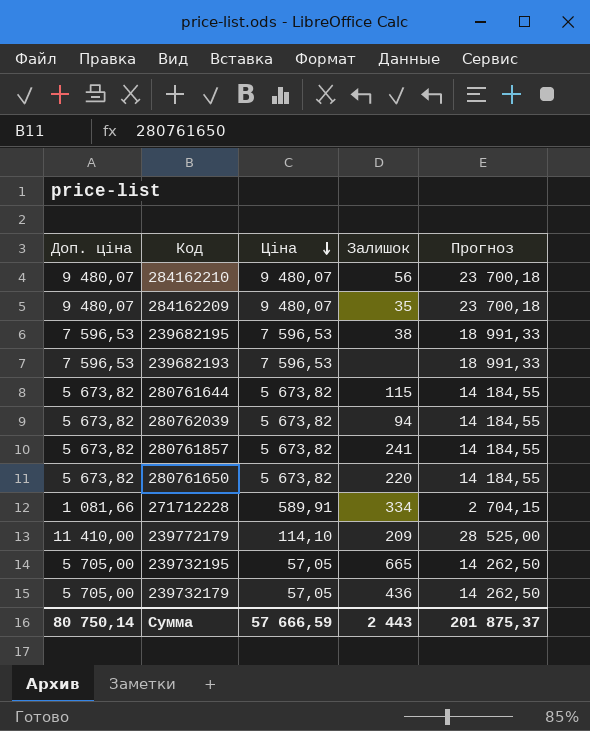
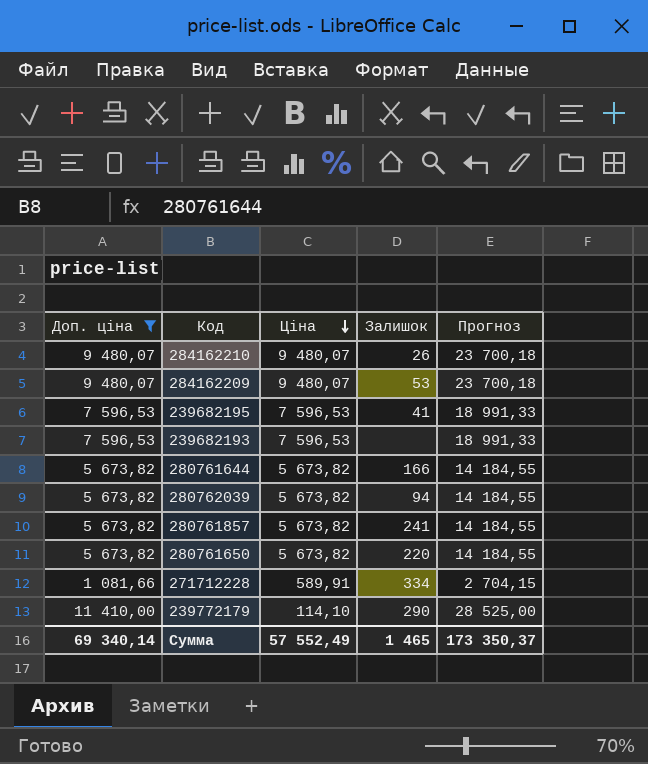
filter: none -> Доп. ціна != 5 705,00
284162210 | Залишок: 56 -> 26
284162209 | Залишок: 35 -> 53
239682195 | Залишок: 38 -> 41
280761644 | Залишок: 115 -> 166
239772179 | Залишок: 209 -> 290
Сумма | Доп. ціна: 80 750,14 -> 69 340,14
Сумма | Ціна: 57 666,59 -> 57 552,49
Сумма | Залишок: 2 443 -> 1 465
Сумма | Прогноз: 201 875,37 -> 173 350,37

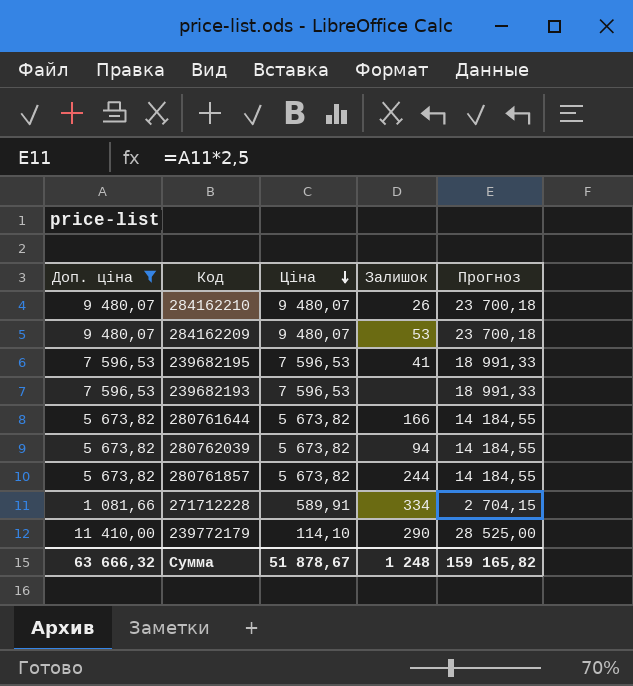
row 280761650: 5 673,82 | 5 673,82 | 220 | 14 184,55 -> none
280761857 | Залишок: 241 -> 244
Сумма | Доп. ціна: 69 340,14 -> 63 666,32
Сумма | Ціна: 57 552,49 -> 51 878,67
Сумма | Залишок: 1 465 -> 1 248
Сумма | Прогноз: 173 350,37 -> 159 165,82

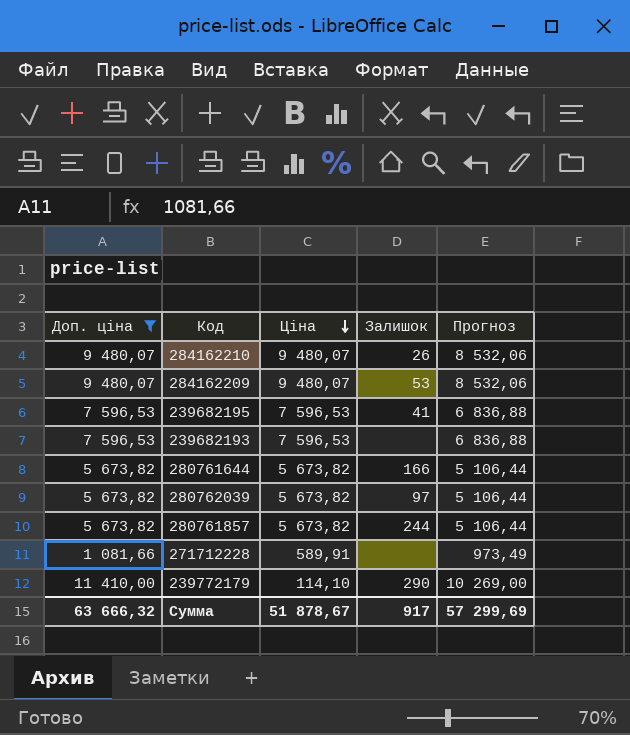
column Прогноз | formula: [Доп. ціна] * 2,5 -> [Доп. ціна] * 0,9
280762039 | Залишок: 94 -> 97
271712228 | Залишок: 334 -> none
Сумма | Залишок: 1 248 -> 917
Сумма | Прогноз: 159 165,82 -> 57 299,69

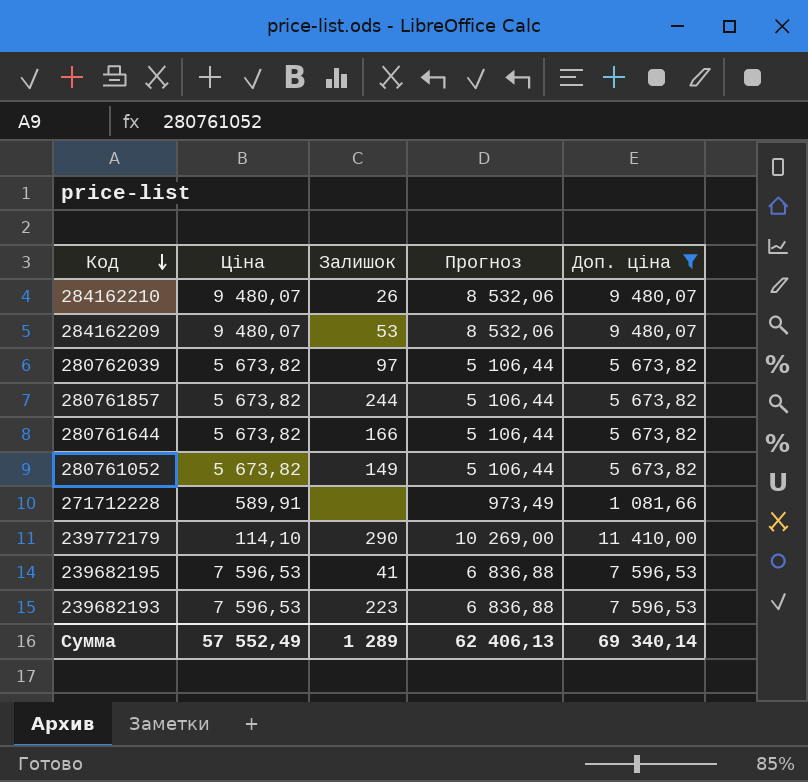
row order: Ціна descending -> Код descending
column Доп. ціна | position: 1 -> 5
row 280761052: none -> 5 673,82 | 149 | 5 106,44 | 5 673,82
239682193 | Залишок: none -> 223
Сумма | Ціна: 51 878,67 -> 57 552,49
Сумма | Залишок: 917 -> 1 289
Сумма | Прогноз: 57 299,69 -> 62 406,13
Сумма | Доп. ціна: 63 666,32 -> 69 340,14

